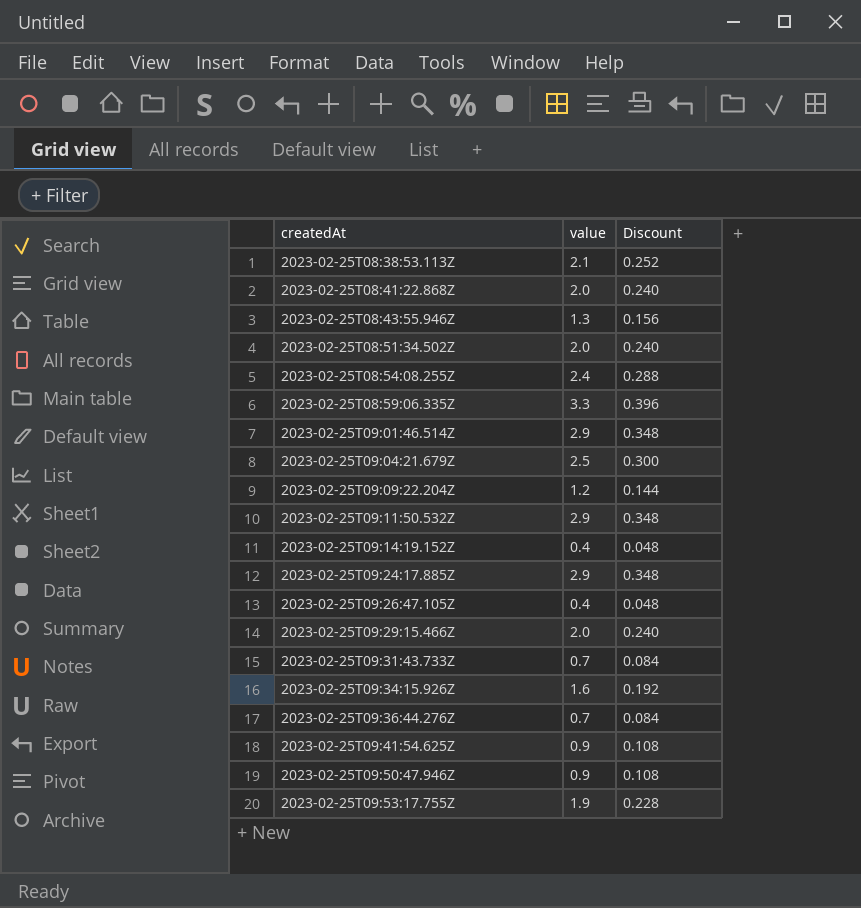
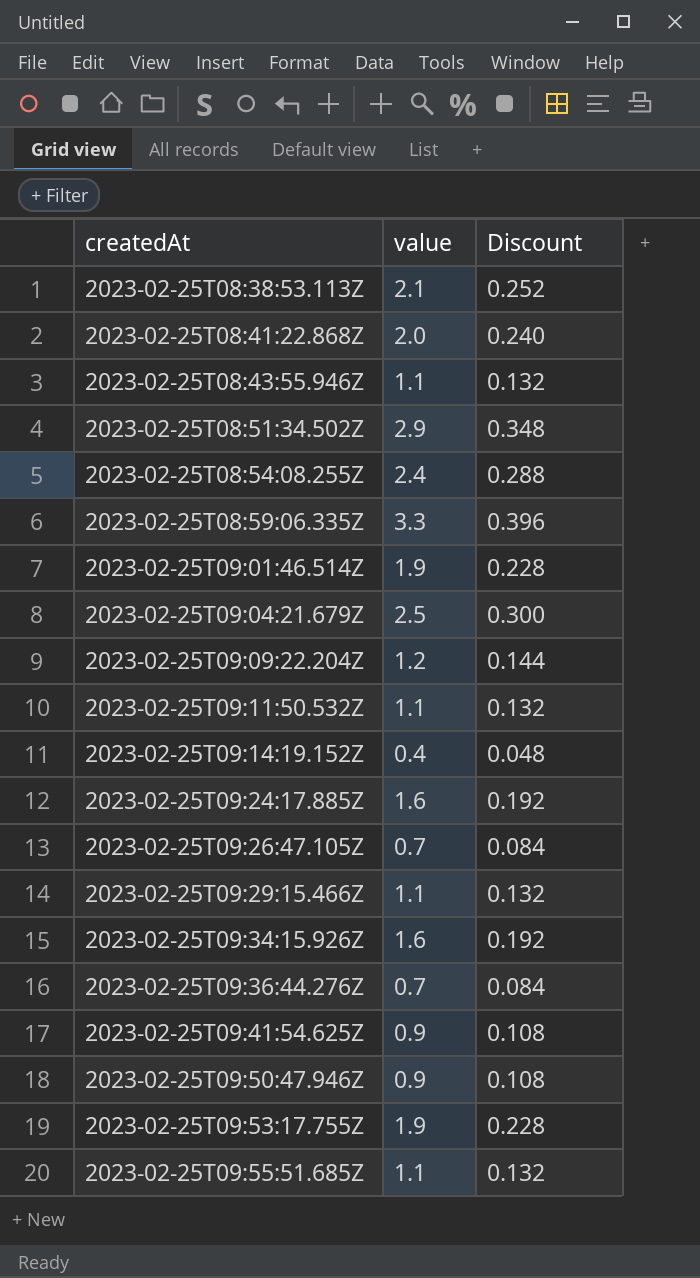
row 2023-02-25T09:31:43.733Z: 0.7 | 0.084 -> none
2023-02-25T08:43:55.946Z | value: 1.3 -> 1.1
2023-02-25T08:43:55.946Z | Discount: 0.156 -> 0.132
2023-02-25T08:51:34.502Z | value: 2.0 -> 2.9
2023-02-25T08:51:34.502Z | Discount: 0.240 -> 0.348
2023-02-25T09:01:46.514Z | value: 2.9 -> 1.9
2023-02-25T09:01:46.514Z | Discount: 0.348 -> 0.228
2023-02-25T09:11:50.532Z | value: 2.9 -> 1.1
2023-02-25T09:11:50.532Z | Discount: 0.348 -> 0.132
2023-02-25T09:24:17.885Z | value: 2.9 -> 1.6
2023-02-25T09:24:17.885Z | Discount: 0.348 -> 0.192
2023-02-25T09:26:47.105Z | value: 0.4 -> 0.7
2023-02-25T09:26:47.105Z | Discount: 0.048 -> 0.084
2023-02-25T09:29:15.466Z | value: 2.0 -> 1.1
2023-02-25T09:29:15.466Z | Discount: 0.240 -> 0.132
row 2023-02-25T09:55:51.685Z: none -> 1.1 | 0.132

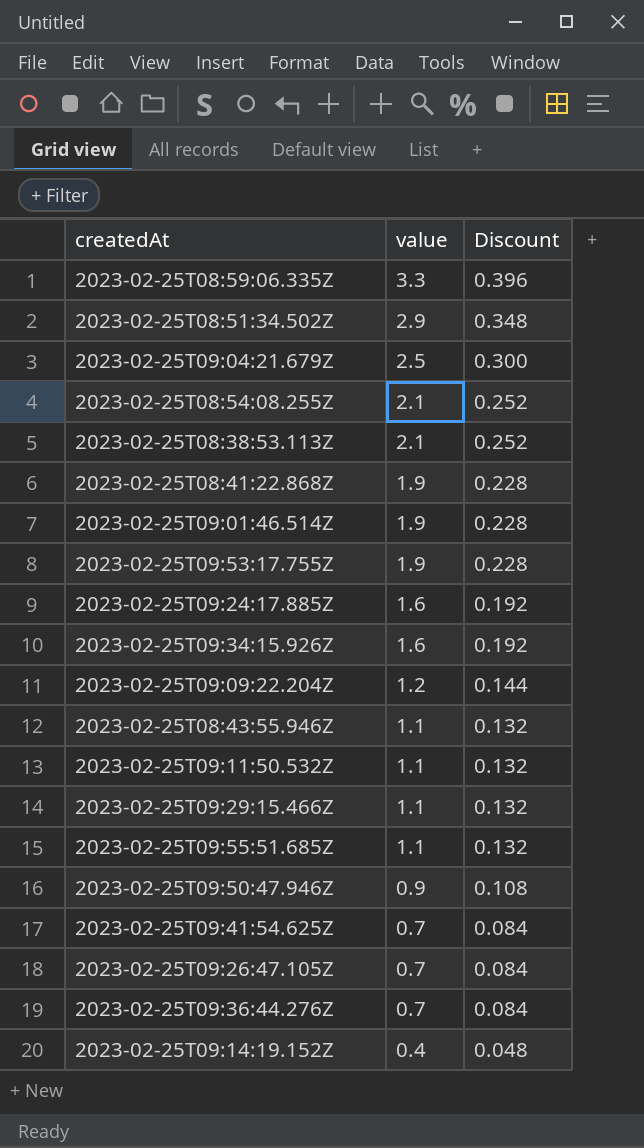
row order: createdAt ascending -> value descending
2023-02-25T08:54:08.255Z | value: 2.4 -> 2.1
2023-02-25T08:54:08.255Z | Discount: 0.288 -> 0.252
2023-02-25T08:41:22.868Z | value: 2.0 -> 1.9
2023-02-25T08:41:22.868Z | Discount: 0.240 -> 0.228
2023-02-25T09:41:54.625Z | value: 0.9 -> 0.7
2023-02-25T09:41:54.625Z | Discount: 0.108 -> 0.084

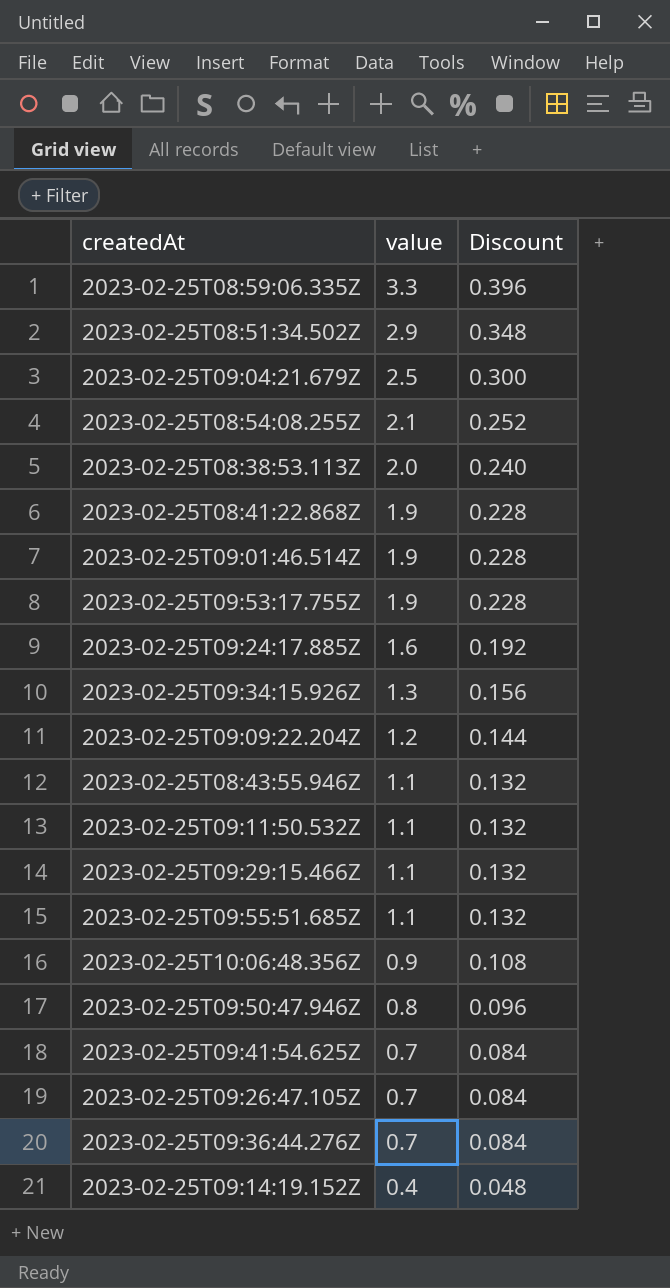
2023-02-25T08:38:53.113Z | value: 2.1 -> 2.0
2023-02-25T08:38:53.113Z | Discount: 0.252 -> 0.240
2023-02-25T09:34:15.926Z | value: 1.6 -> 1.3
2023-02-25T09:34:15.926Z | Discount: 0.192 -> 0.156
row 2023-02-25T10:06:48.356Z: none -> 0.9 | 0.108
2023-02-25T09:50:47.946Z | value: 0.9 -> 0.8
2023-02-25T09:50:47.946Z | Discount: 0.108 -> 0.096

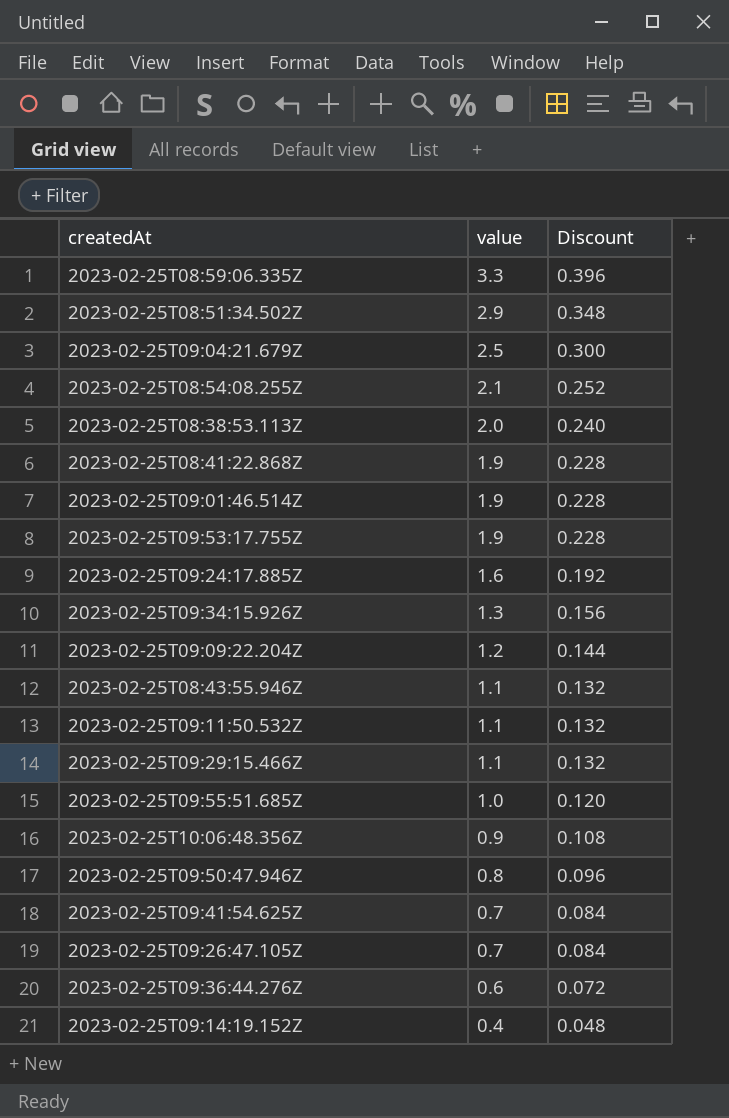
2023-02-25T09:55:51.685Z | value: 1.1 -> 1.0
2023-02-25T09:55:51.685Z | Discount: 0.132 -> 0.120
2023-02-25T09:36:44.276Z | value: 0.7 -> 0.6
2023-02-25T09:36:44.276Z | Discount: 0.084 -> 0.072

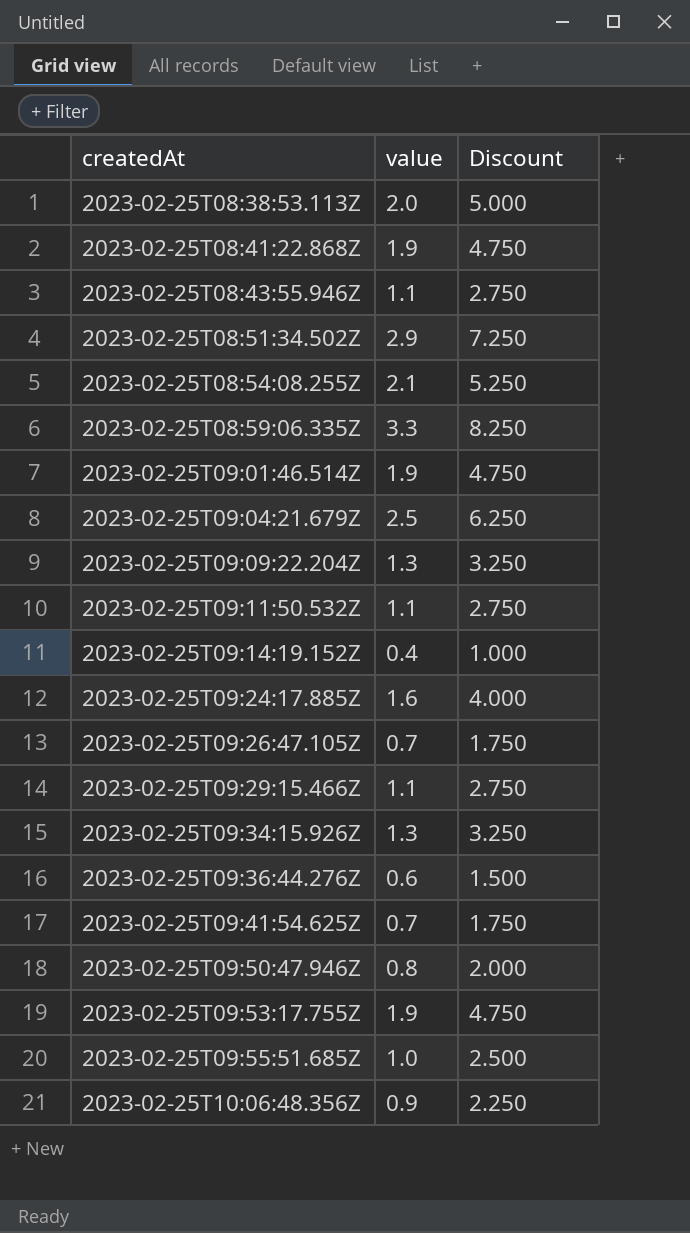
row order: value descending -> createdAt ascending
column Discount | formula: [value] * 0.12 -> [value] * 2.5
2023-02-25T09:09:22.204Z | value: 1.2 -> 1.3

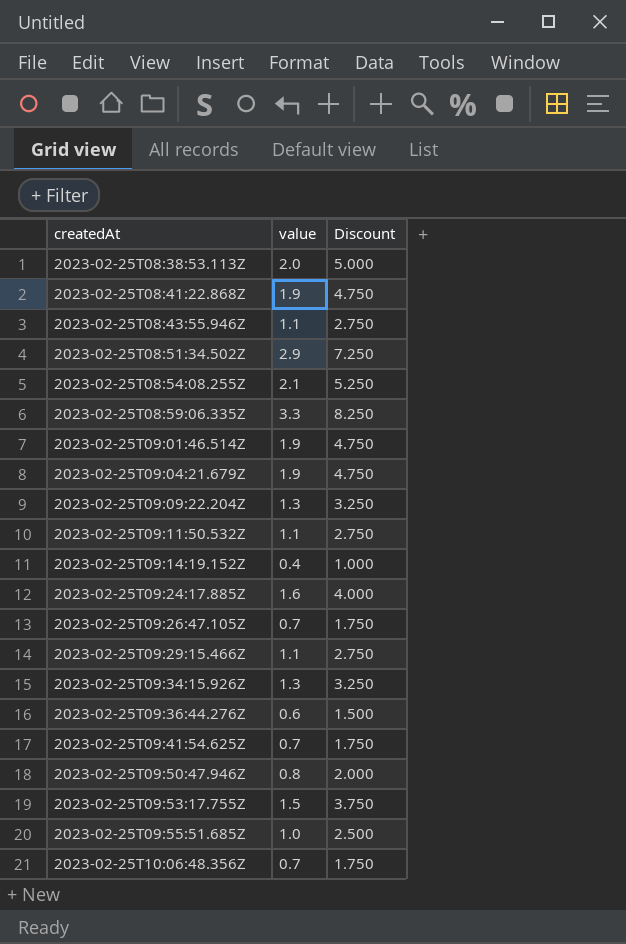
2023-02-25T09:04:21.679Z | value: 2.5 -> 1.9
2023-02-25T09:04:21.679Z | Discount: 6.250 -> 4.750
2023-02-25T09:53:17.755Z | value: 1.9 -> 1.5
2023-02-25T09:53:17.755Z | Discount: 4.750 -> 3.750
2023-02-25T10:06:48.356Z | value: 0.9 -> 0.7
2023-02-25T10:06:48.356Z | Discount: 2.250 -> 1.750

